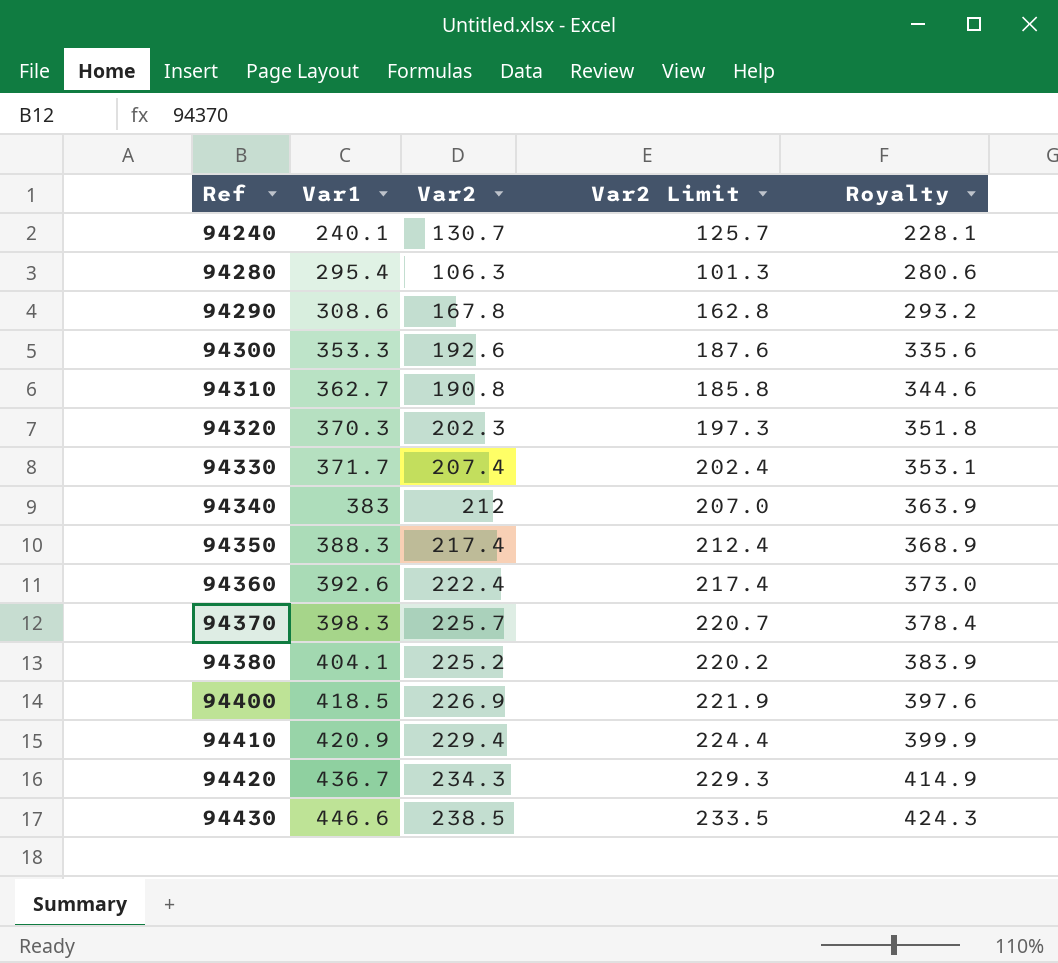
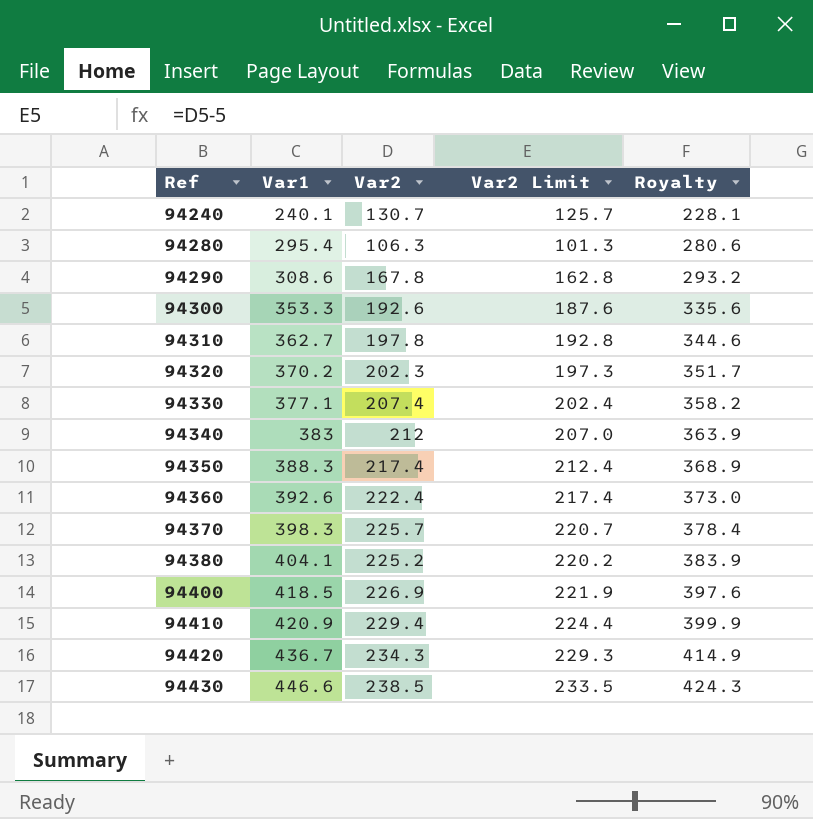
94310 | Var2: 190.8 -> 197.8
94310 | Var2 Limit: 185.8 -> 192.8
94320 | Var1: 370.3 -> 370.2
94320 | Royalty: 351.8 -> 351.7
94330 | Var1: 371.7 -> 377.1
94330 | Royalty: 353.1 -> 358.2

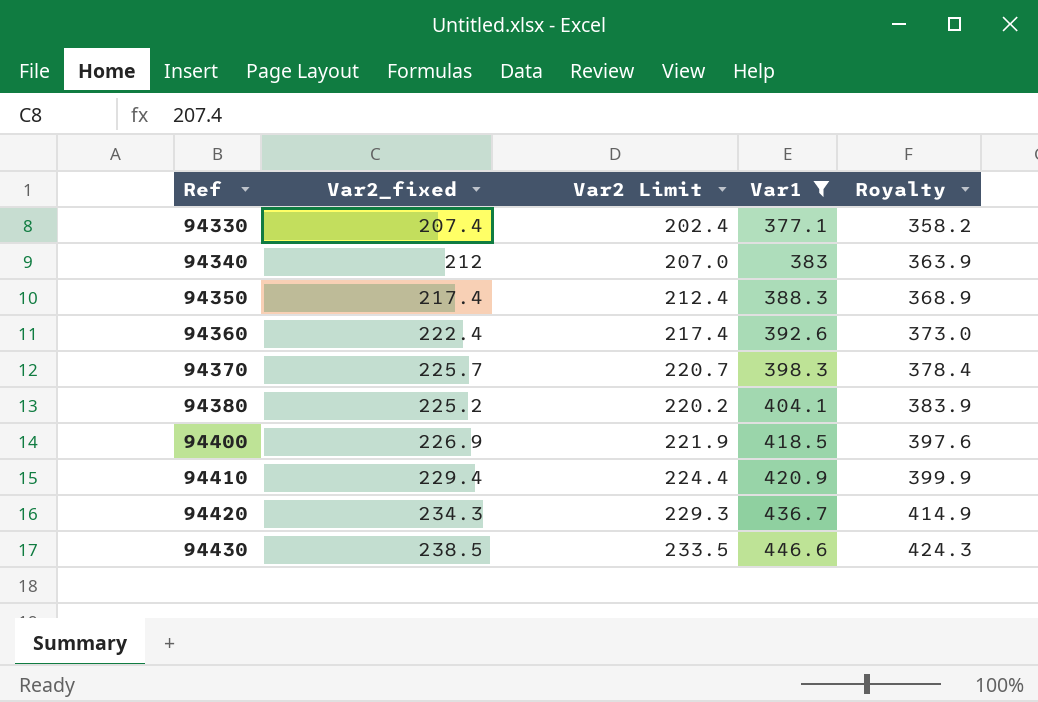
filter: none -> Var1 >= 377.1
column name: Var2 -> Var2_fixed
column Var1 | position: 2 -> 4

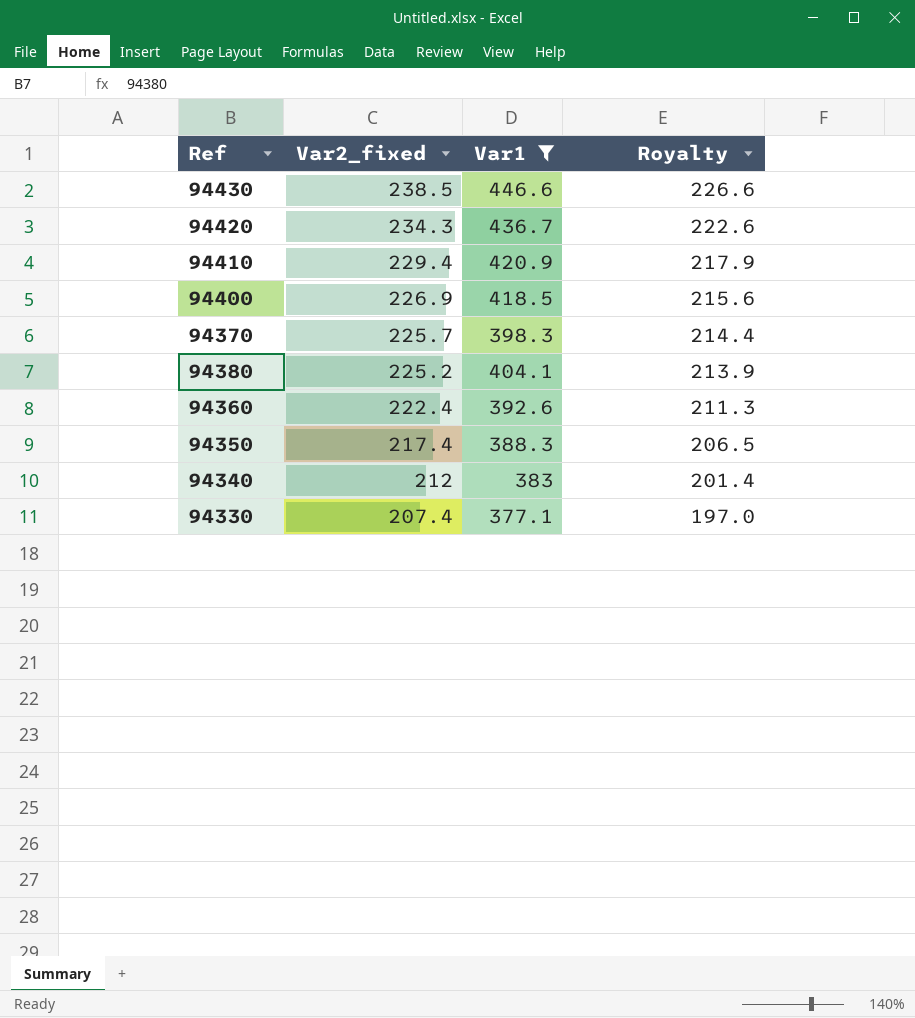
row order: Ref ascending -> Var2_fixed descending
column Var2 Limit | formula: [Var2_fixed] - 5 -> none
column Royalty | formula: [Var1] * 0.95 -> [Var2_fixed] * 0.95

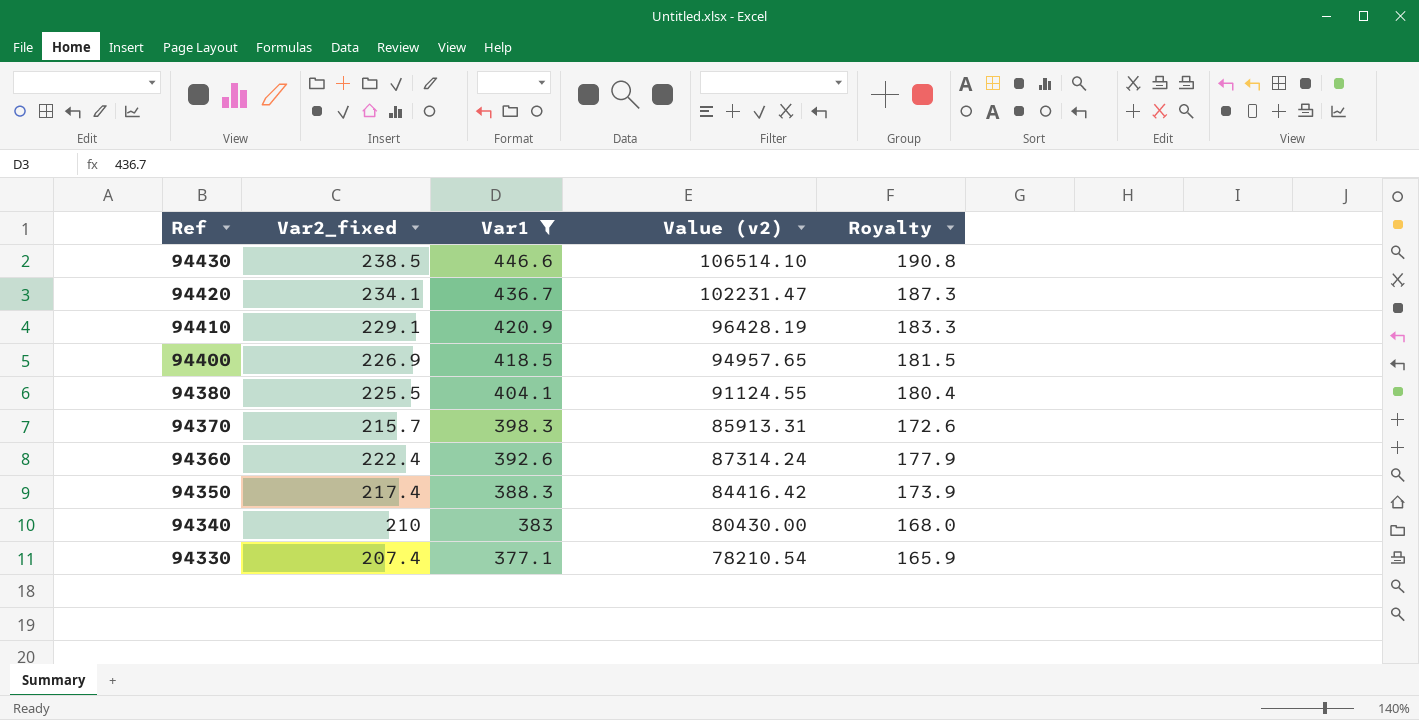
row order: Var2_fixed descending -> Ref descending
column Value (v2) | formula: none -> [Var2_fixed] * [Var1]
column Royalty | formula: [Var2_fixed] * 0.95 -> [Var2_fixed] * 0.8
94420 | Var2_fixed: 234.3 -> 234.1
94410 | Var2_fixed: 229.4 -> 229.1
94380 | Var2_fixed: 225.2 -> 225.5
94370 | Var2_fixed: 225.7 -> 215.7
94340 | Var2_fixed: 212 -> 210

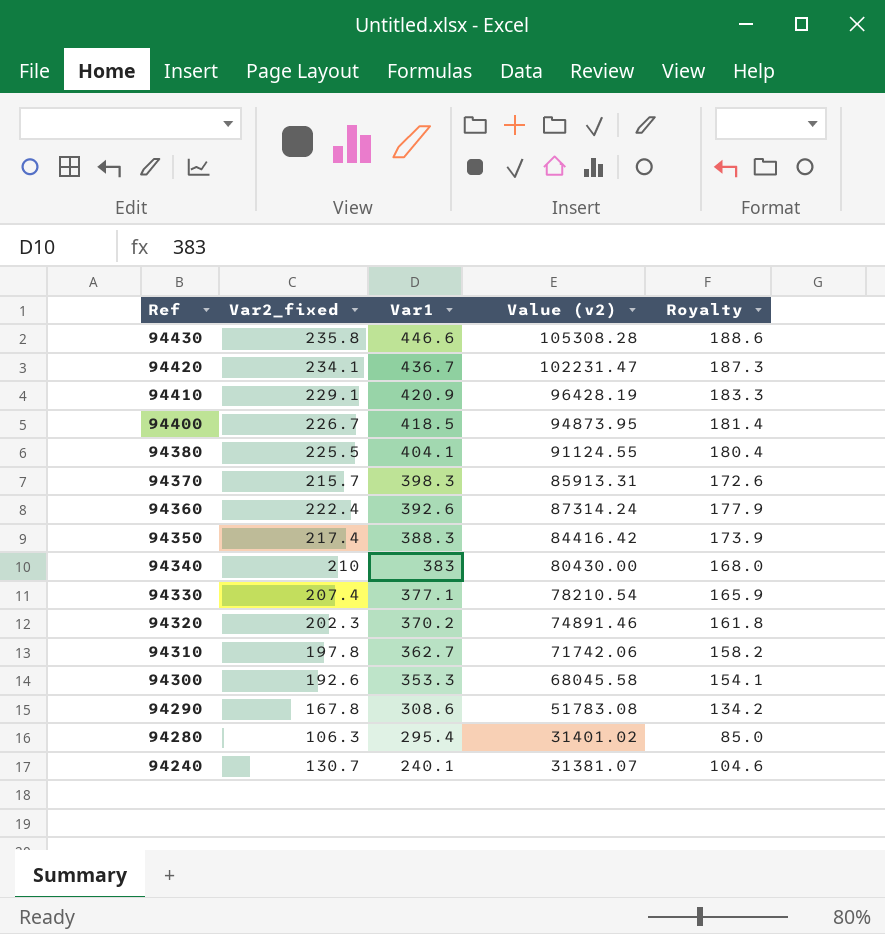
filter: Var1 >= 377.1 -> none
94430 | Var2_fixed: 238.5 -> 235.8
94430 | Value (v2): 106514.10 -> 105308.28
94430 | Royalty: 190.8 -> 188.6
94400 | Var2_fixed: 226.9 -> 226.7
94400 | Value (v2): 94957.65 -> 94873.95
94400 | Royalty: 181.5 -> 181.4

